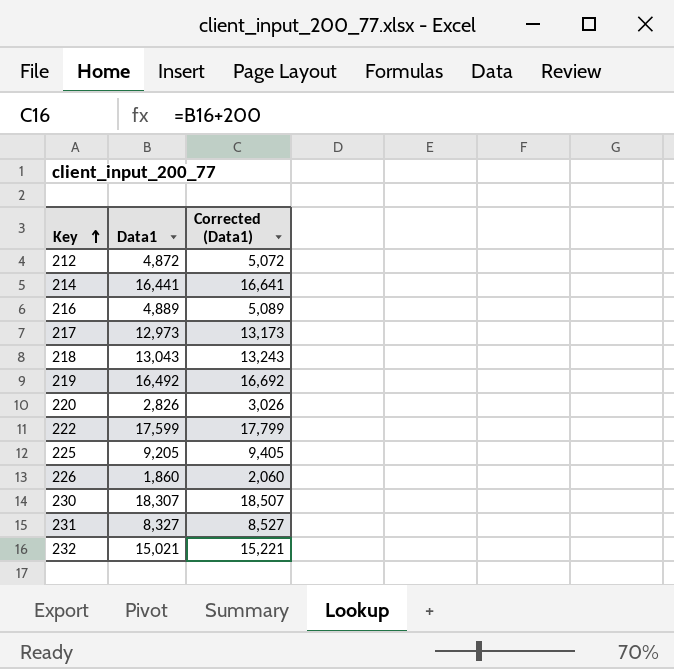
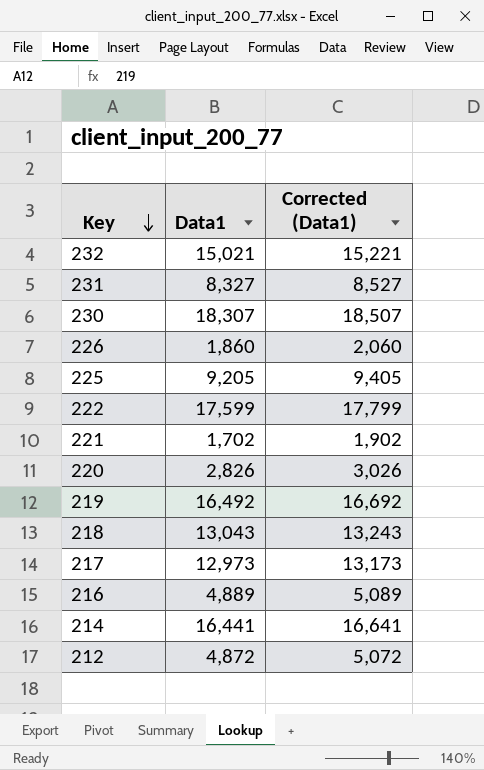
row order: Key ascending -> Key descending
row 221: none -> 1,702 | 1,902

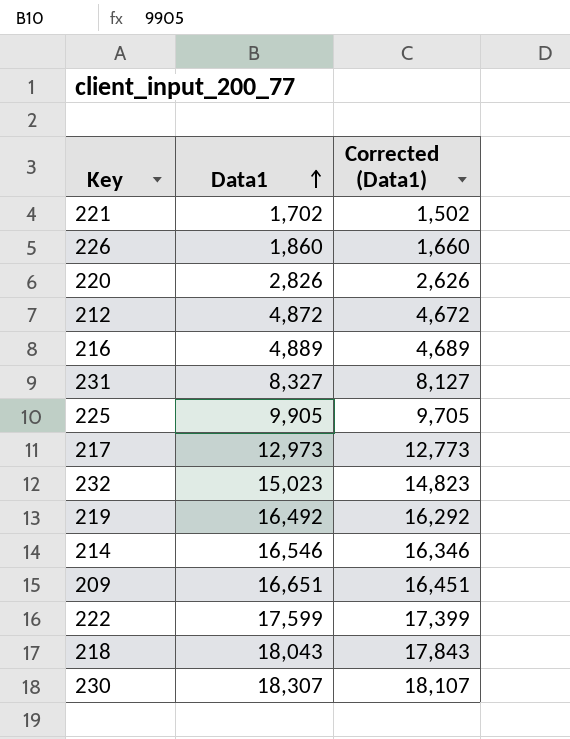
row order: Key descending -> Data1 ascending
column Corrected (Data1) | formula: [Data1] + 200 -> [Data1] - 200
225 | Data1: 9,205 -> 9,905
232 | Data1: 15,021 -> 15,023
214 | Data1: 16,441 -> 16,546
row 209: none -> 16,651 | 16,451
218 | Data1: 13,043 -> 18,043

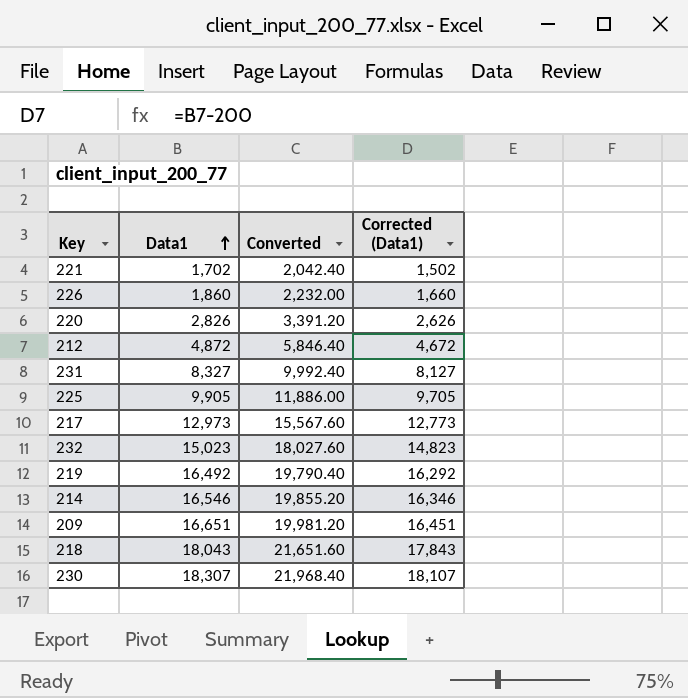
column Converted | formula: none -> [Data1] * 1.2
row 216: 4,889 | 4,689 -> none
row 222: 17,599 | 17,399 -> none

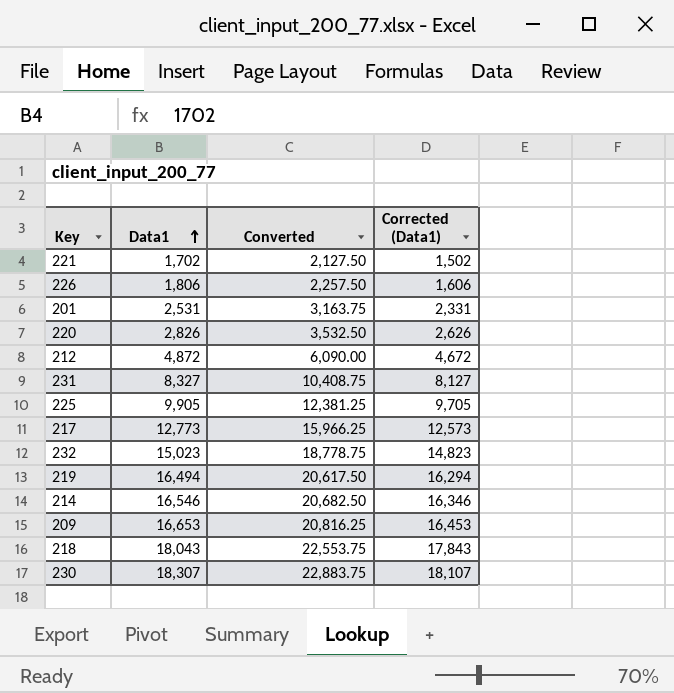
column Converted | formula: [Data1] * 1.2 -> [Data1] * 1.25
226 | Data1: 1,860 -> 1,806
226 | Corrected (Data1): 1,660 -> 1,606
row 201: none -> 2,531 | 3,163.75 | 2,331
217 | Data1: 12,973 -> 12,773
217 | Corrected (Data1): 12,773 -> 12,573
219 | Data1: 16,492 -> 16,494
219 | Corrected (Data1): 16,292 -> 16,294
209 | Data1: 16,651 -> 16,653
209 | Corrected (Data1): 16,451 -> 16,453

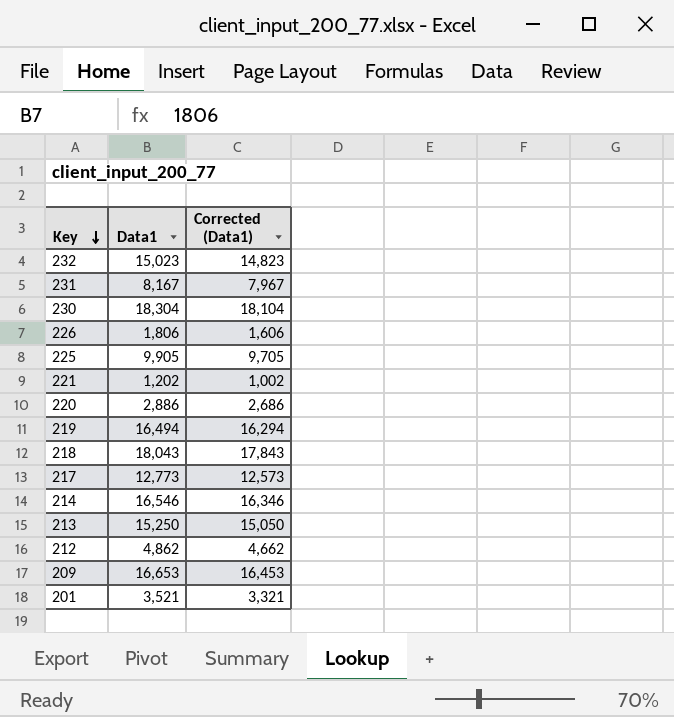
row order: Data1 ascending -> Key descending
column Converted | formula: [Data1] * 1.25 -> none
231 | Data1: 8,327 -> 8,167
231 | Corrected (Data1): 8,127 -> 7,967
230 | Data1: 18,307 -> 18,304
230 | Corrected (Data1): 18,107 -> 18,104
221 | Data1: 1,702 -> 1,202
221 | Corrected (Data1): 1,502 -> 1,002
220 | Data1: 2,826 -> 2,886
220 | Corrected (Data1): 2,626 -> 2,686
row 213: none -> 15,250 | 15,050
212 | Data1: 4,872 -> 4,862
212 | Corrected (Data1): 4,672 -> 4,662
201 | Data1: 2,531 -> 3,521
201 | Corrected (Data1): 2,331 -> 3,321

